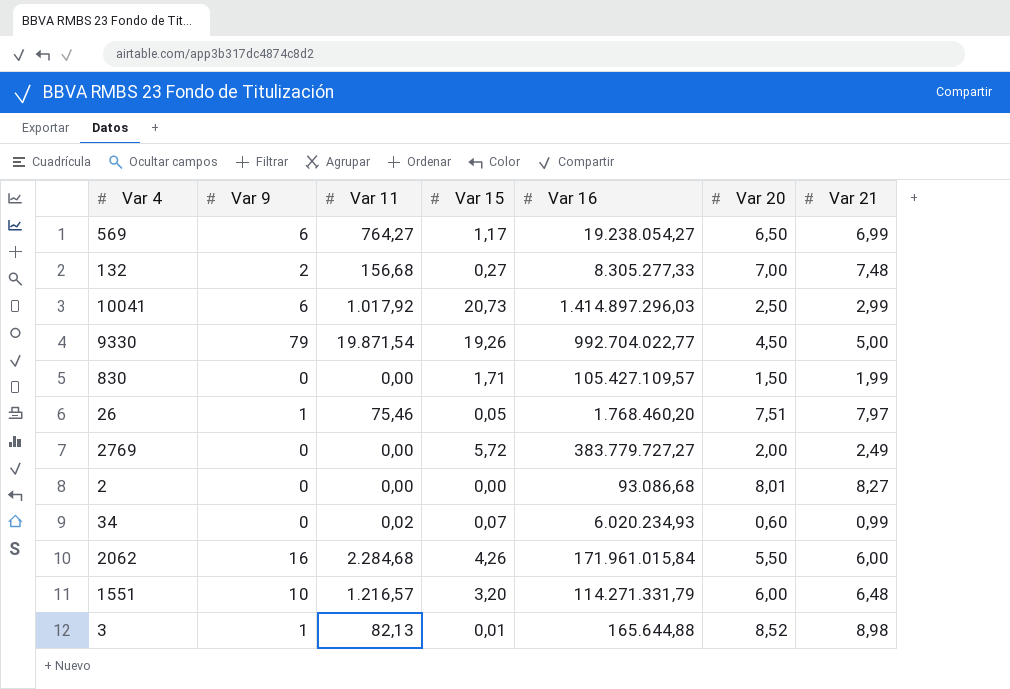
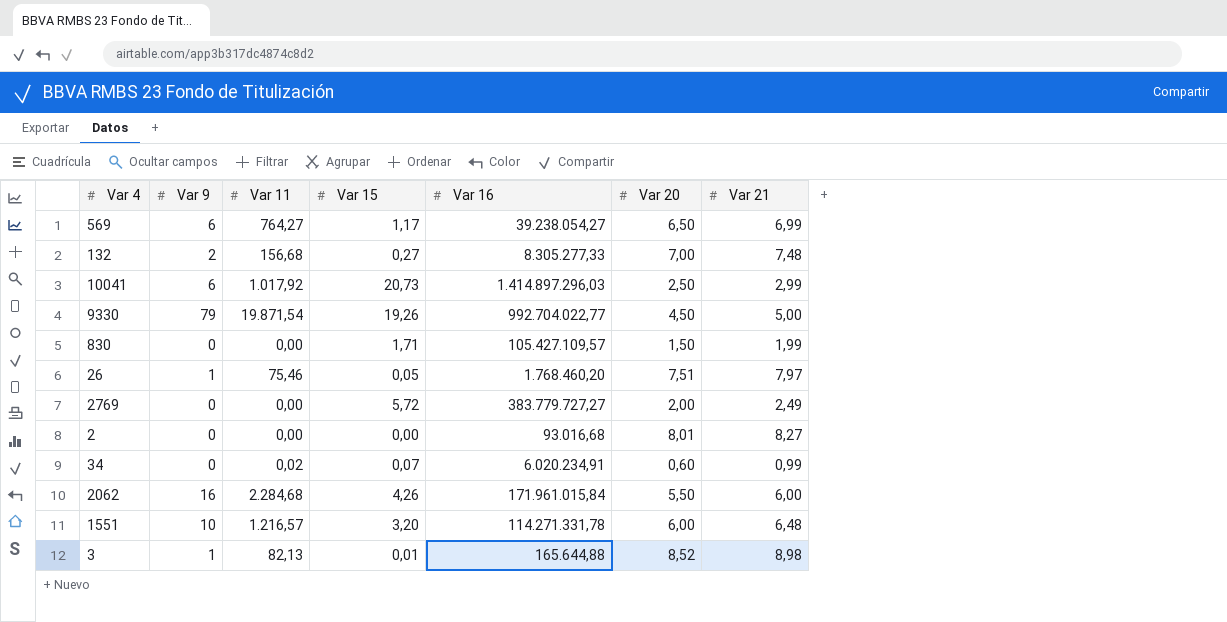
569 | Var 16: 19.238.054,27 -> 39.238.054,27
2 | Var 16: 93.086,68 -> 93.016,68
34 | Var 16: 6.020.234,93 -> 6.020.234,91
1551 | Var 16: 114.271.331,79 -> 114.271.331,78

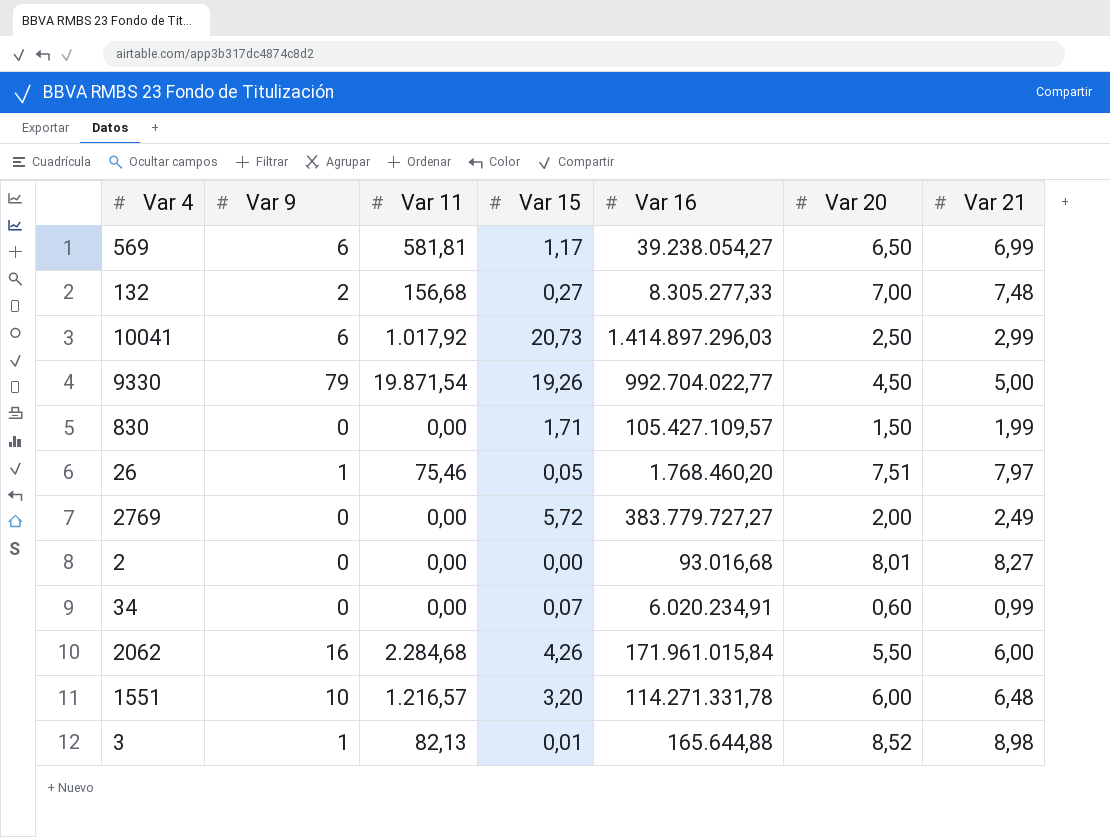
569 | Var 11: 764,27 -> 581,81
34 | Var 11: 0,02 -> 0,00

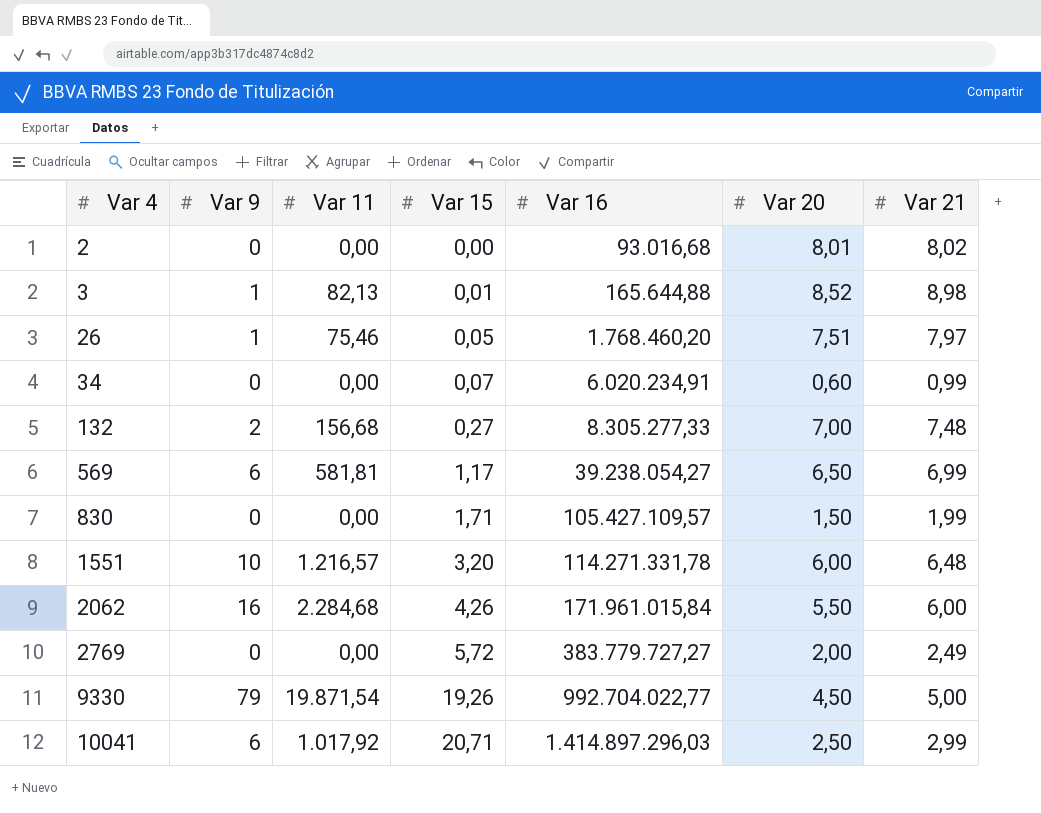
row order: none -> Var 4 ascending
2 | Var 21: 8,27 -> 8,02
10041 | Var 15: 20,73 -> 20,71

